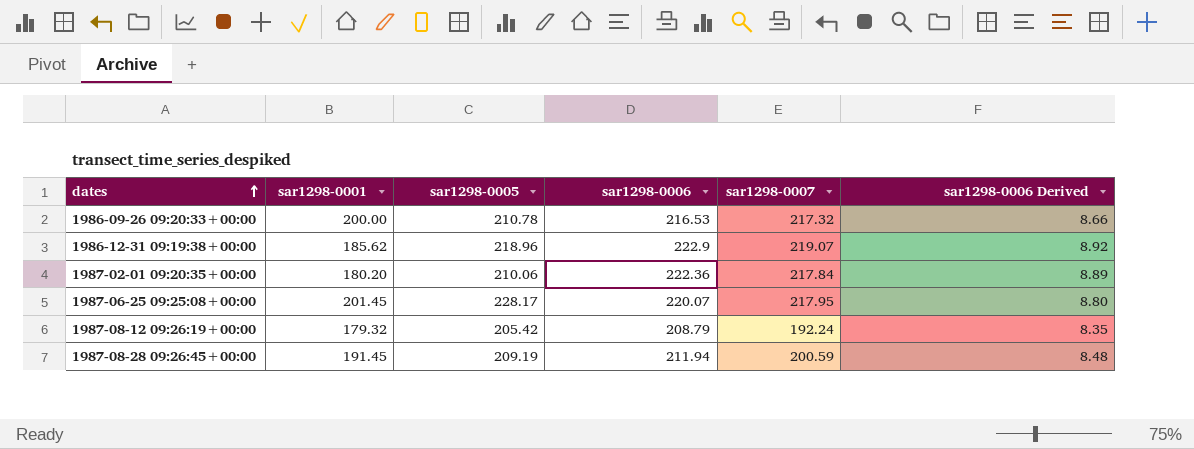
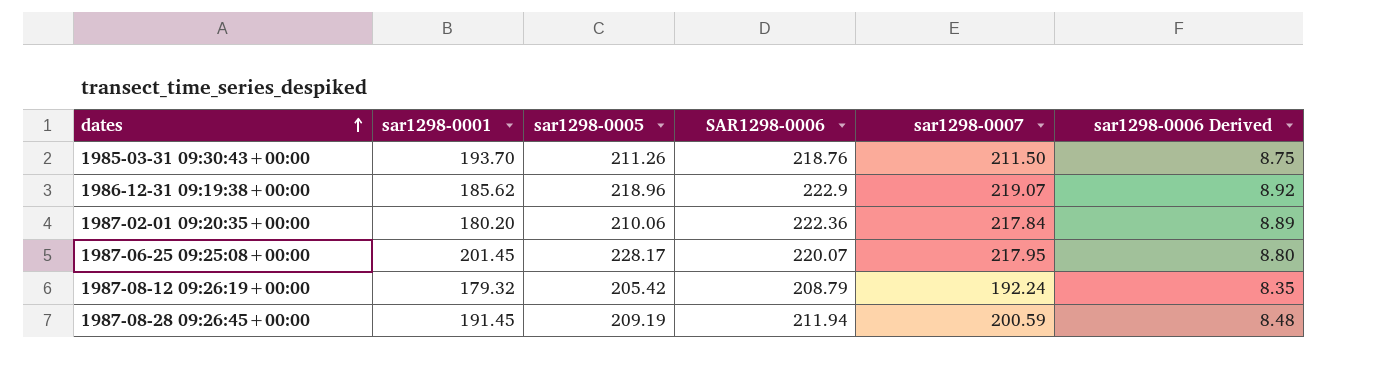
column name: sar1298-0006 -> SAR1298-0006
row 1986-09-26 09:20:33+00:00: 200.00 | 210.78 | 216.53 | 217.32 | 8.66 -> none
row 1985-03-31 09:30:43+00:00: none -> 193.70 | 211.26 | 218.76 | 211.50 | 8.75

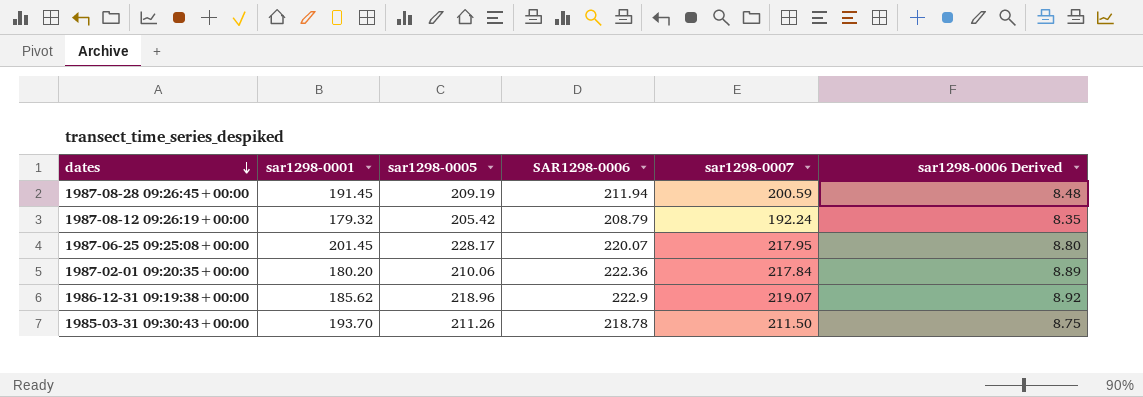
row order: dates ascending -> dates descending
1985-03-31 09:30:43+00:00 | SAR1298-0006: 218.76 -> 218.78

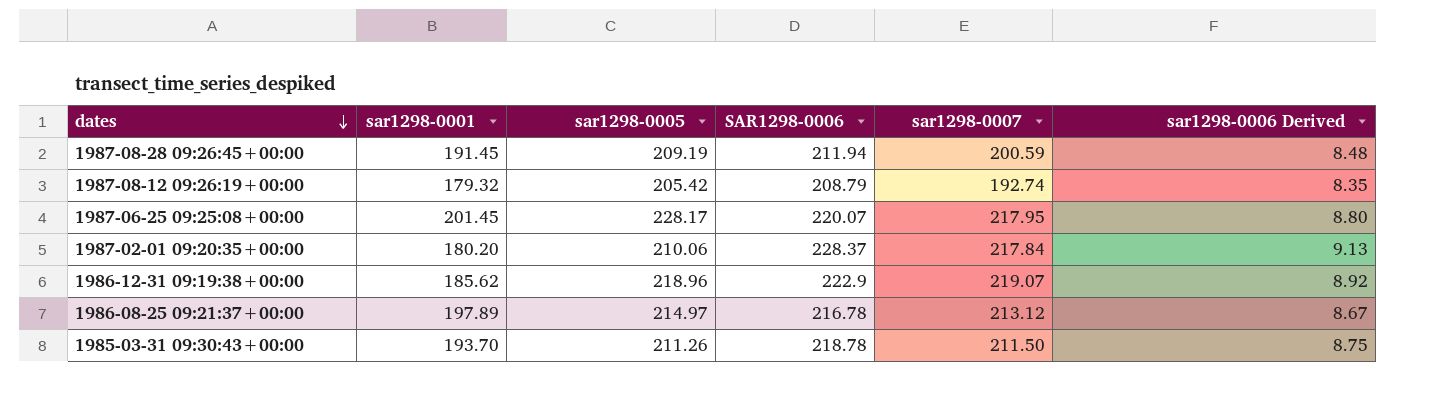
1987-08-12 09:26:19+00:00 | sar1298-0007: 192.24 -> 192.74
1987-02-01 09:20:35+00:00 | SAR1298-0006: 222.36 -> 228.37
1987-02-01 09:20:35+00:00 | sar1298-0006 Derived: 8.89 -> 9.13
row 1986-08-25 09:21:37+00:00: none -> 197.89 | 214.97 | 216.78 | 213.12 | 8.67

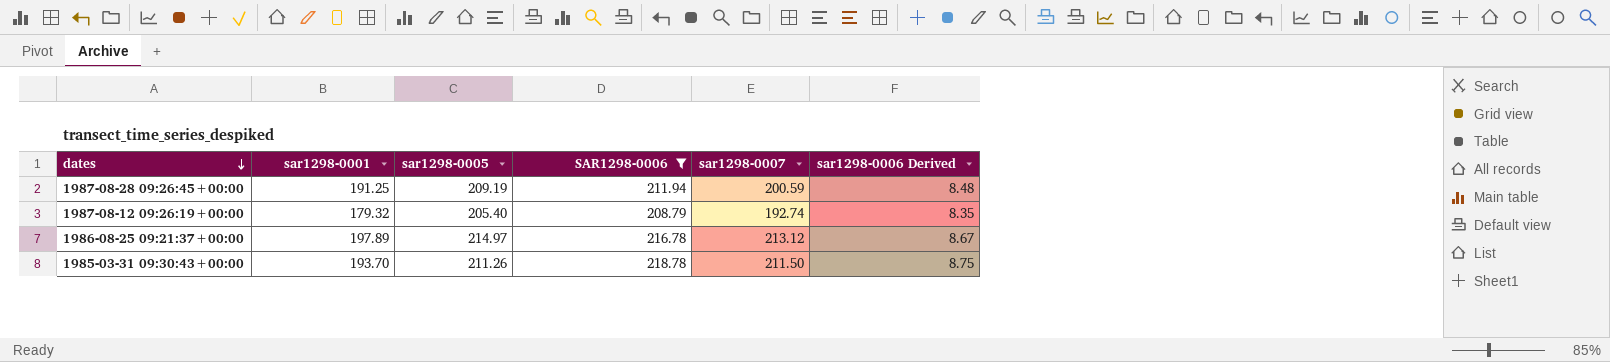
filter: none -> SAR1298-0006 <= 218.78
1987-08-28 09:26:45+00:00 | sar1298-0001: 191.45 -> 191.25
1987-08-12 09:26:19+00:00 | sar1298-0005: 205.42 -> 205.40

